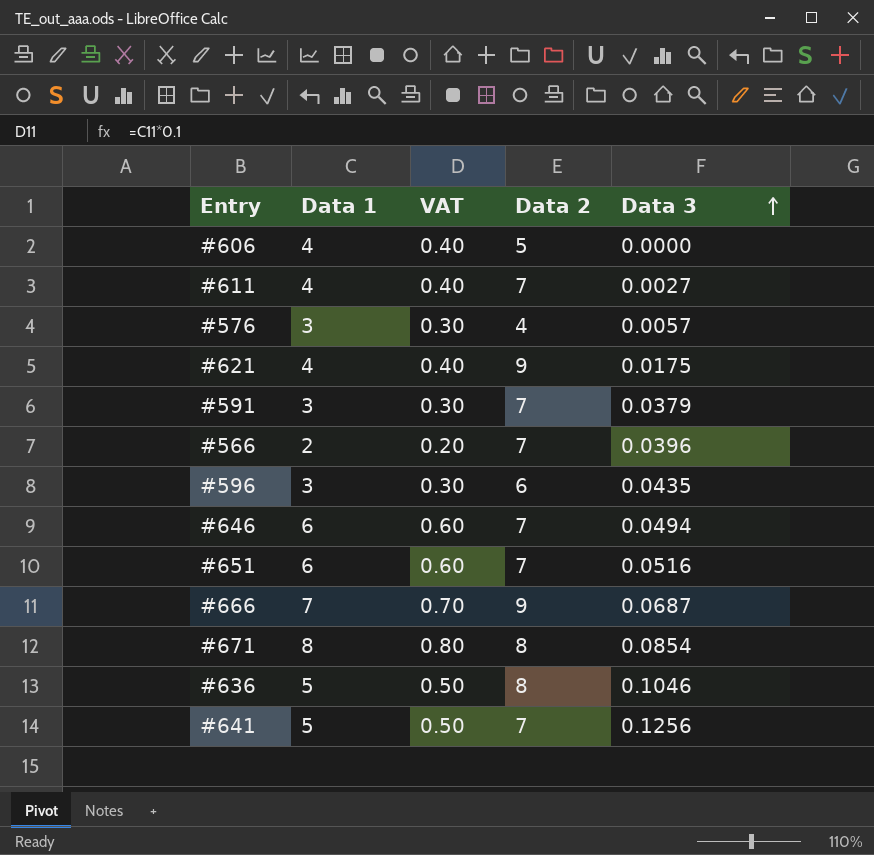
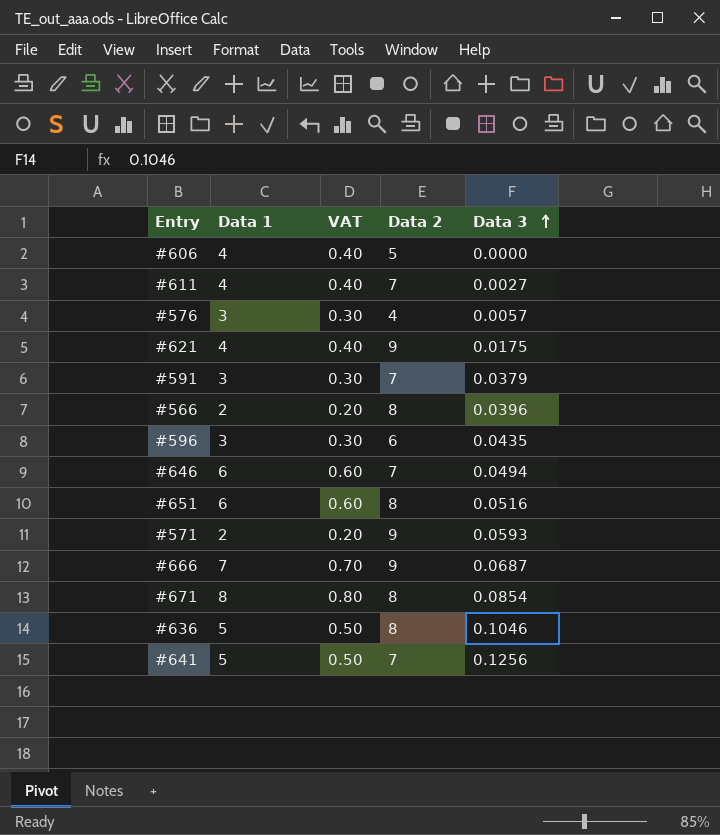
#566 | Data 2: 7 -> 8
#651 | Data 2: 7 -> 8
row #571: none -> 2 | 0.20 | 9 | 0.0593

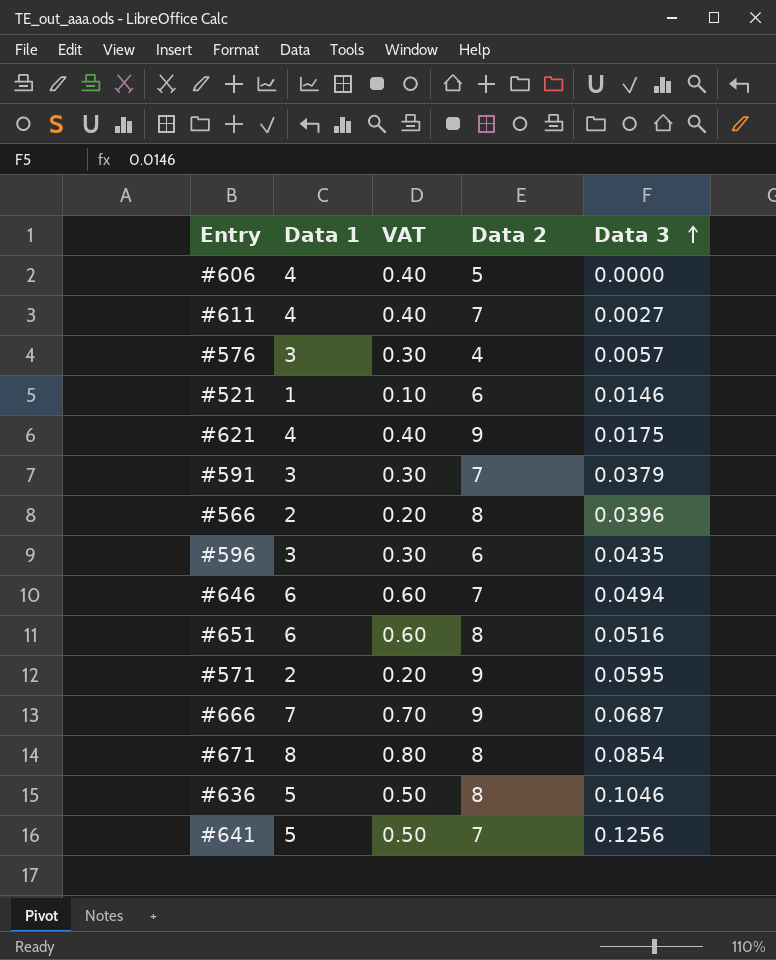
row #521: none -> 1 | 0.10 | 6 | 0.0146
#571 | Data 3: 0.0593 -> 0.0595

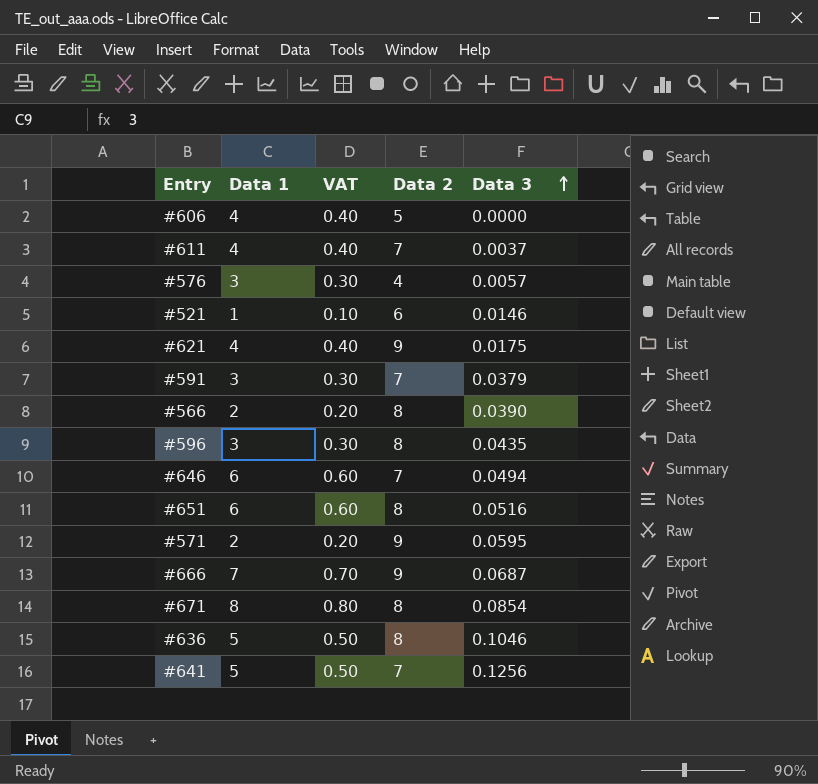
#611 | Data 3: 0.0027 -> 0.0037
#566 | Data 3: 0.0396 -> 0.0390
#596 | Data 2: 6 -> 8

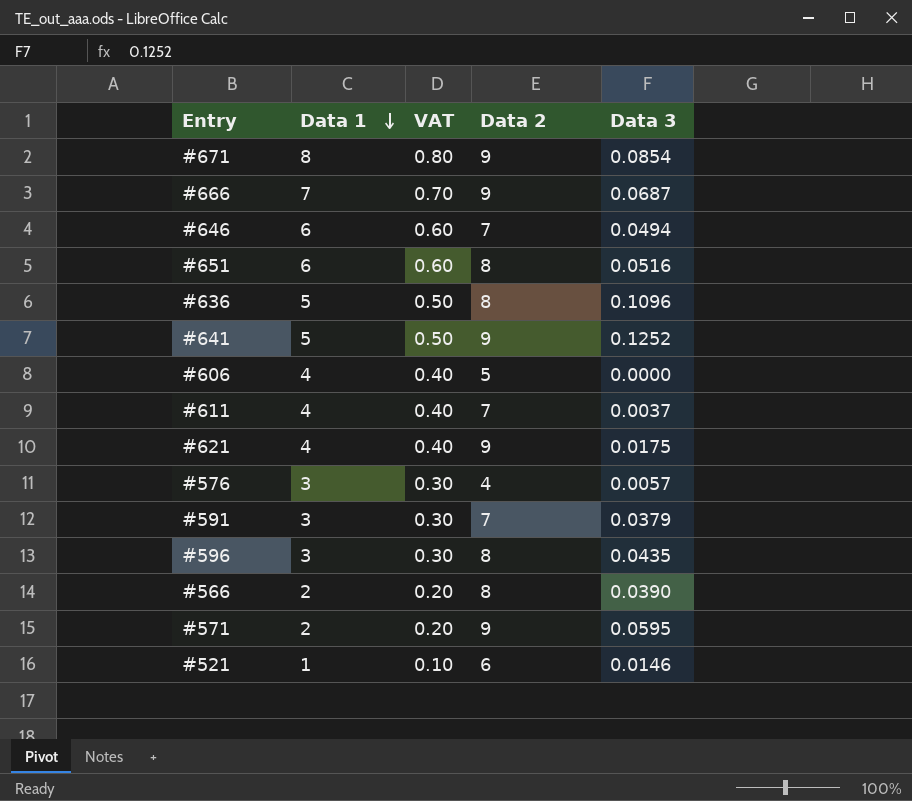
row order: Data 3 ascending -> Data 1 descending
#671 | Data 2: 8 -> 9
#636 | Data 3: 0.1046 -> 0.1096
#641 | Data 2: 7 -> 9
#641 | Data 3: 0.1256 -> 0.1252

